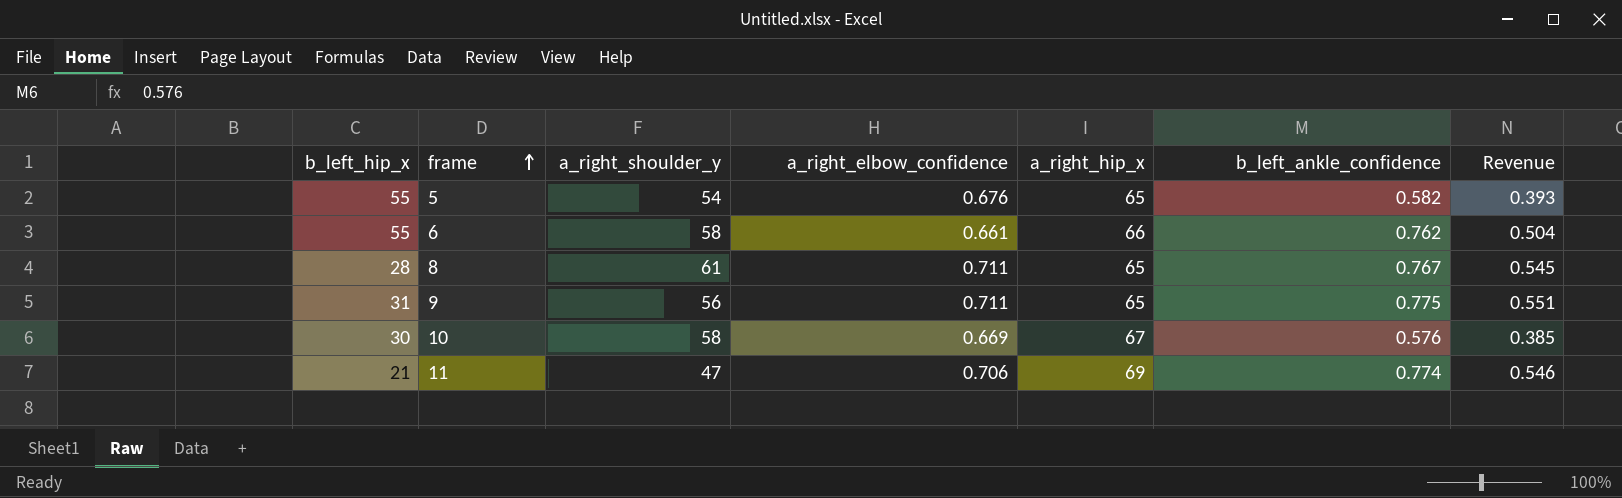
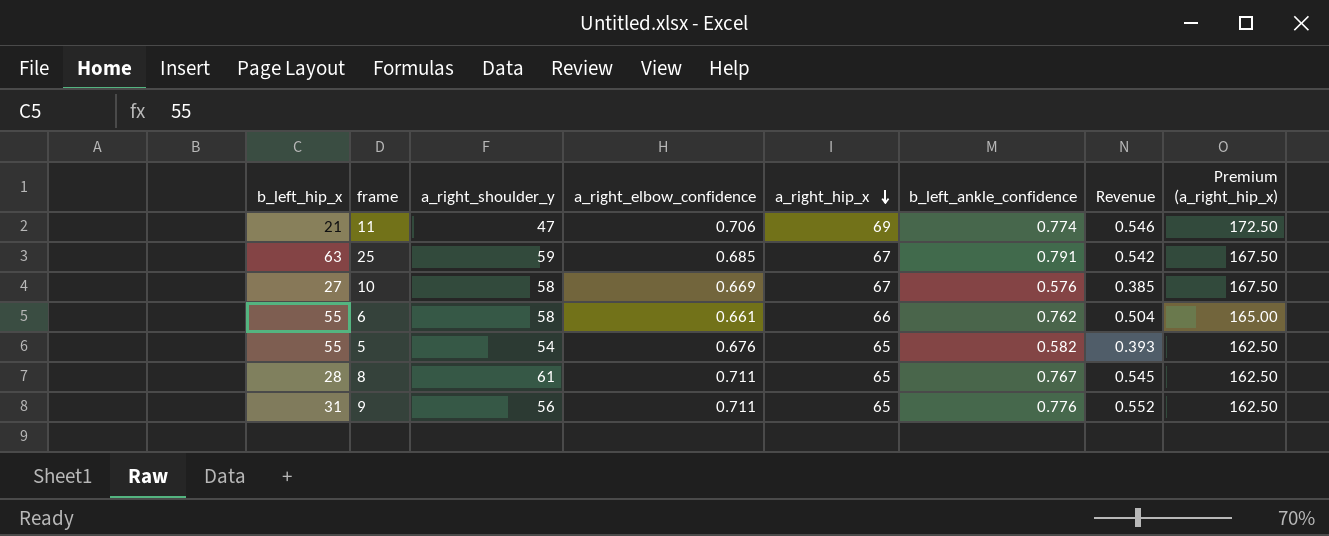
row order: frame ascending -> a_right_hip_x descending
column Premium (a_right_hip_x) | formula: none -> [a_right_hip_x] * 2.5
row 25: none -> 63 | 59 | 0.685 | 67 | 0.791 | 0.542 | 167.50
10 | b_left_hip_x: 30 -> 27
9 | b_left_ankle_confidence: 0.775 -> 0.776
9 | Revenue: 0.551 -> 0.552

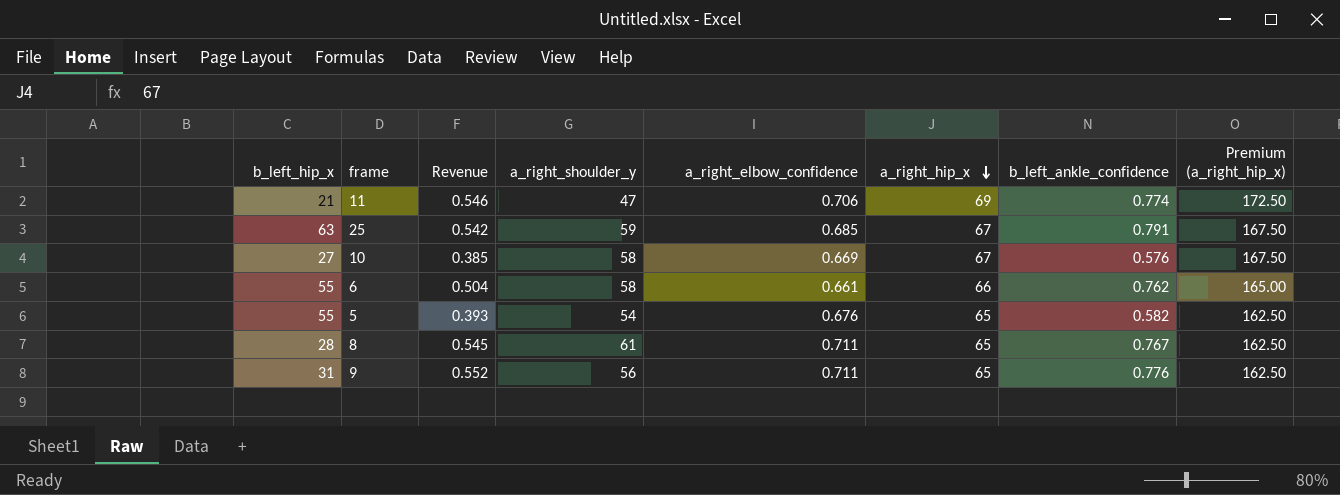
column Revenue | position: 7 -> 3

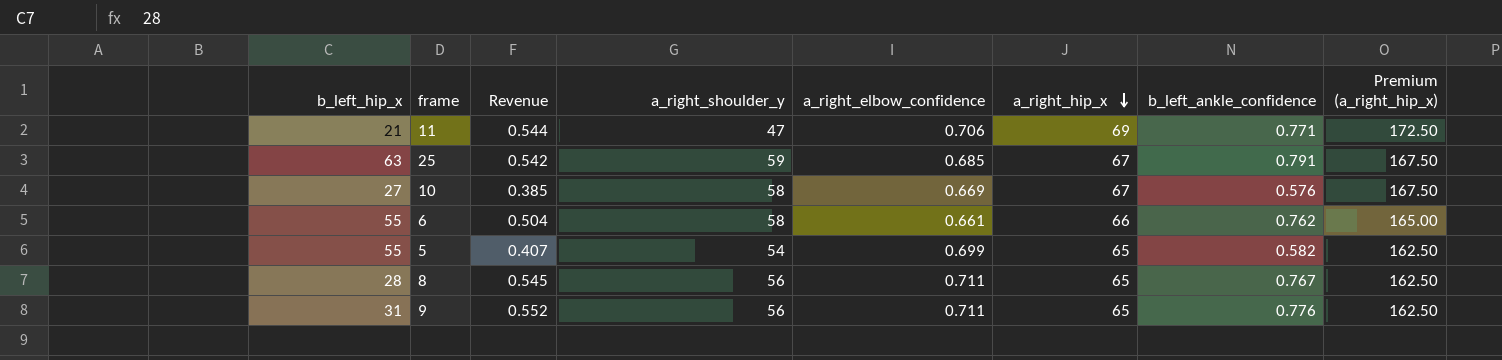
11 | Revenue: 0.546 -> 0.544
11 | b_left_ankle_confidence: 0.774 -> 0.771
5 | Revenue: 0.393 -> 0.407
5 | a_right_elbow_confidence: 0.676 -> 0.699
8 | a_right_shoulder_y: 61 -> 56

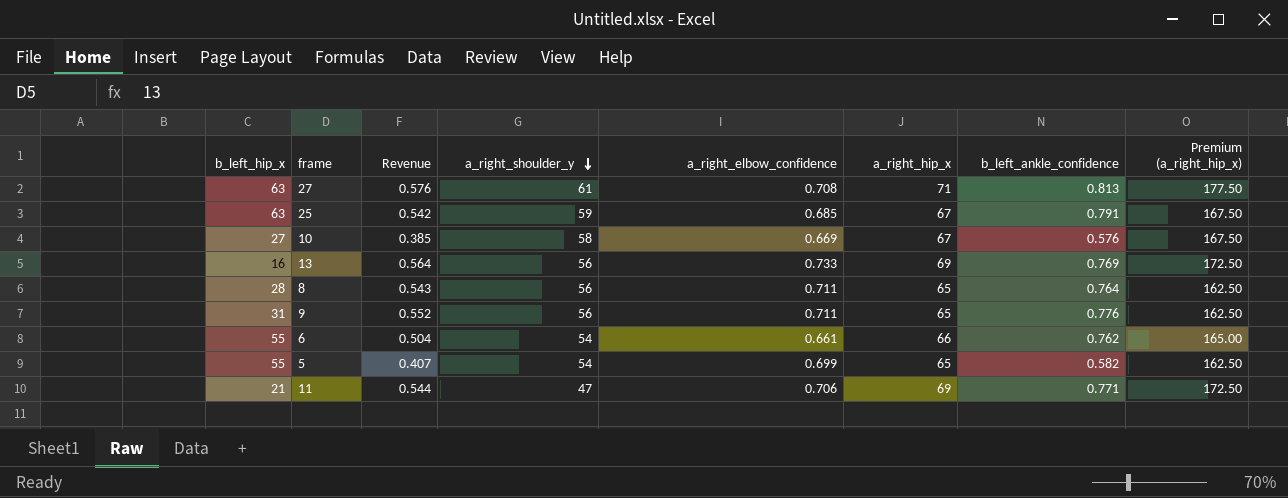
row order: a_right_hip_x descending -> a_right_shoulder_y descending
row 27: none -> 63 | 0.576 | 61 | 0.708 | 71 | 0.813 | 177.50
row 13: none -> 16 | 0.564 | 56 | 0.733 | 69 | 0.769 | 172.50
8 | Revenue: 0.545 -> 0.543
8 | b_left_ankle_confidence: 0.767 -> 0.764
6 | a_right_shoulder_y: 58 -> 54

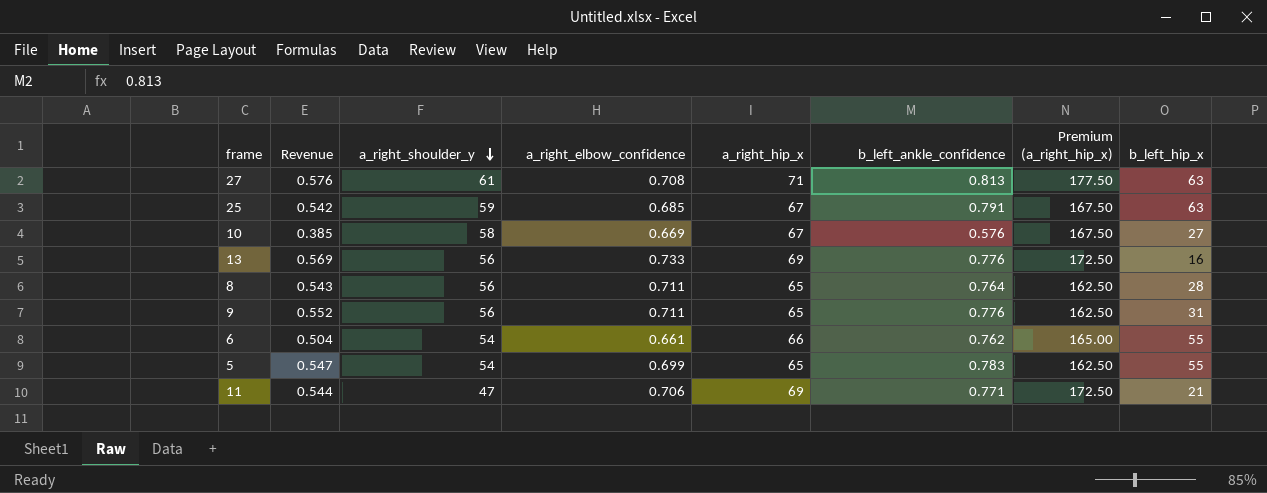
column b_left_hip_x | position: 1 -> 8
13 | Revenue: 0.564 -> 0.569
13 | b_left_ankle_confidence: 0.769 -> 0.776
5 | Revenue: 0.407 -> 0.547
5 | b_left_ankle_confidence: 0.582 -> 0.783

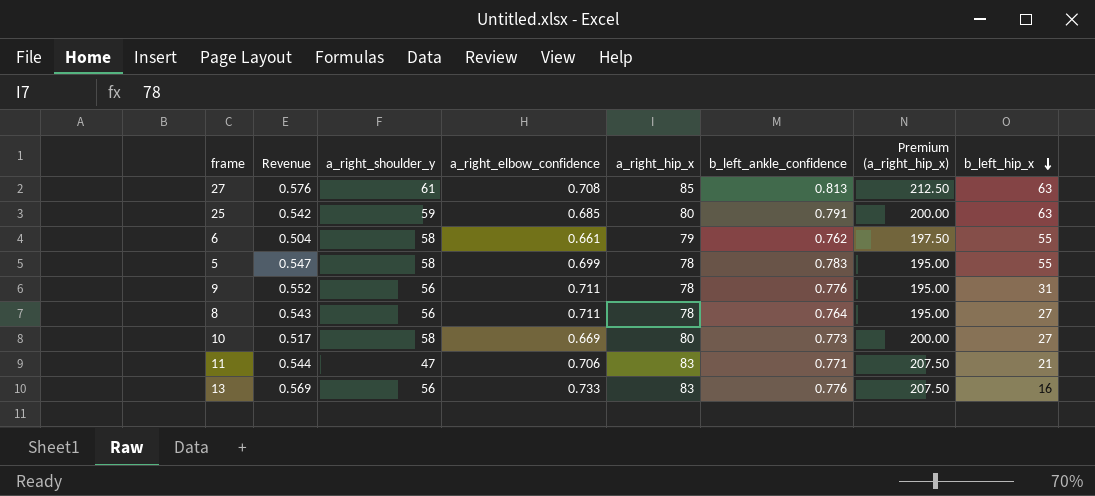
row order: a_right_shoulder_y descending -> b_left_hip_x descending
27 | a_right_hip_x: 71 -> 85
27 | Premium (a_right_hip_x): 177.50 -> 212.50
25 | a_right_hip_x: 67 -> 80
25 | Premium (a_right_hip_x): 167.50 -> 200.00
6 | a_right_shoulder_y: 54 -> 58
6 | a_right_hip_x: 66 -> 79
6 | Premium (a_right_hip_x): 165.00 -> 197.50
5 | a_right_shoulder_y: 54 -> 58
5 | a_right_hip_x: 65 -> 78
5 | Premium (a_right_hip_x): 162.50 -> 195.00
9 | a_right_hip_x: 65 -> 78
9 | Premium (a_right_hip_x): 162.50 -> 195.00
8 | a_right_hip_x: 65 -> 78
8 | Premium (a_right_hip_x): 162.50 -> 195.00
8 | b_left_hip_x: 28 -> 27
10 | Revenue: 0.385 -> 0.517
10 | a_right_hip_x: 67 -> 80
10 | b_left_ankle_confidence: 0.576 -> 0.773
10 | Premium (a_right_hip_x): 167.50 -> 200.00
11 | a_right_hip_x: 69 -> 83
11 | Premium (a_right_hip_x): 172.50 -> 207.50
13 | a_right_hip_x: 69 -> 83
13 | Premium (a_right_hip_x): 172.50 -> 207.50

